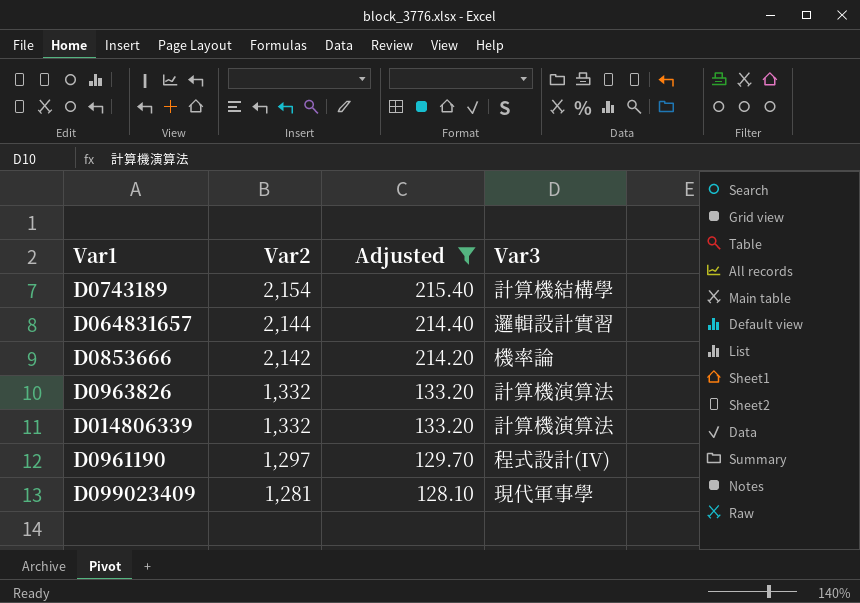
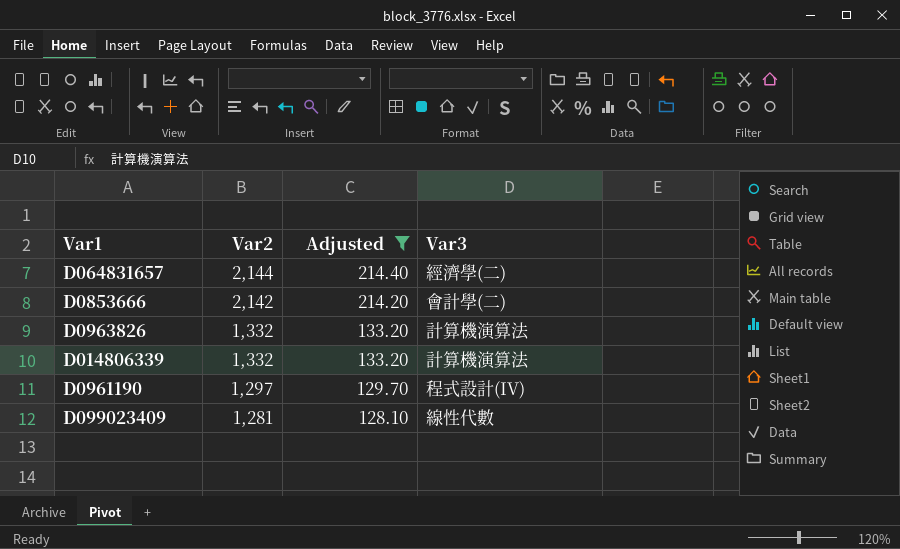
row D0743189: 2,154 | 215.40 | 計算機結構學 -> none
D064831657 | Var3: 邏輯設計實習 -> 經濟學(二)
D0853666 | Var3: 機率論 -> 會計學(二)
D099023409 | Var3: 現代軍事學 -> 線性代數

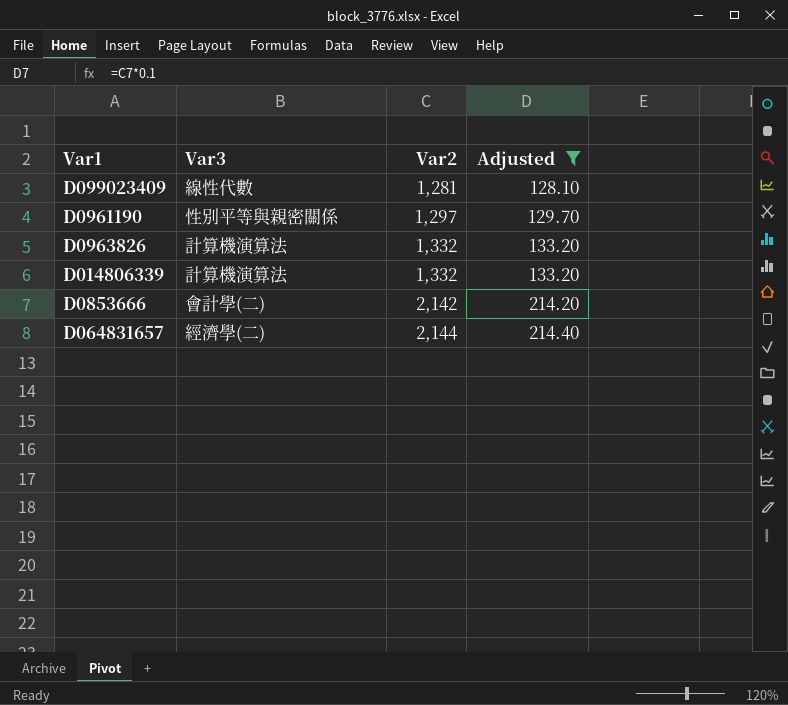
row order: Var2 descending -> Var2 ascending
column Var3 | position: 4 -> 2
D0961190 | Var3: 程式設計(IV) -> 性別平等與親密關係

